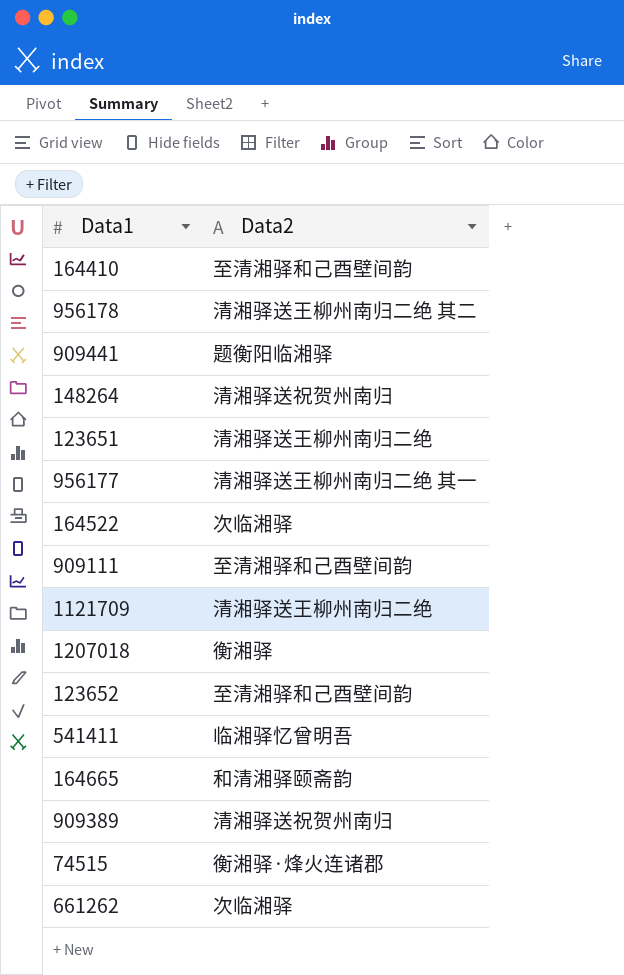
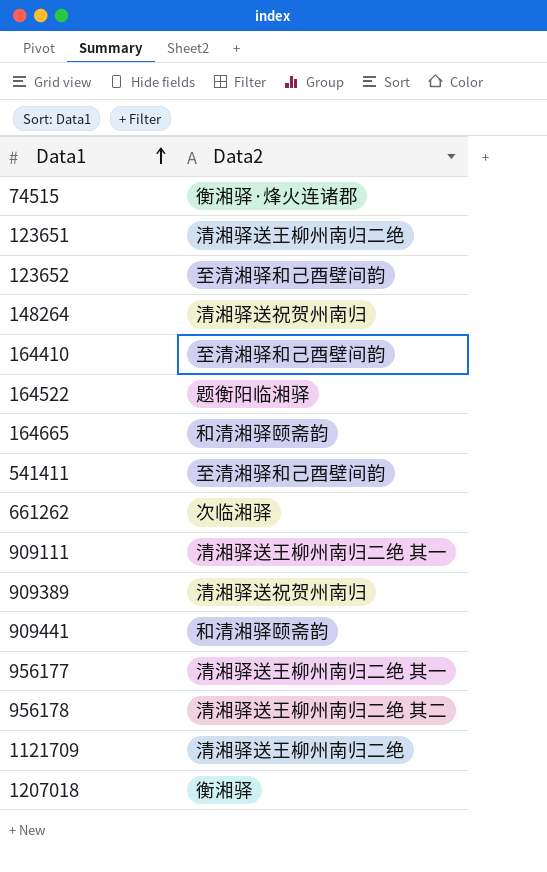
row order: none -> Data1 ascending
164522 | Data2: 次临湘驿 -> 题衡阳临湘驿
541411 | Data2: 临湘驿忆曾明吾 -> 至清湘驿和己酉壁间韵
909111 | Data2: 至清湘驿和己酉壁间韵 -> 清湘驿送王柳州南归二绝 其一
909441 | Data2: 题衡阳临湘驿 -> 和清湘驿颐斋韵

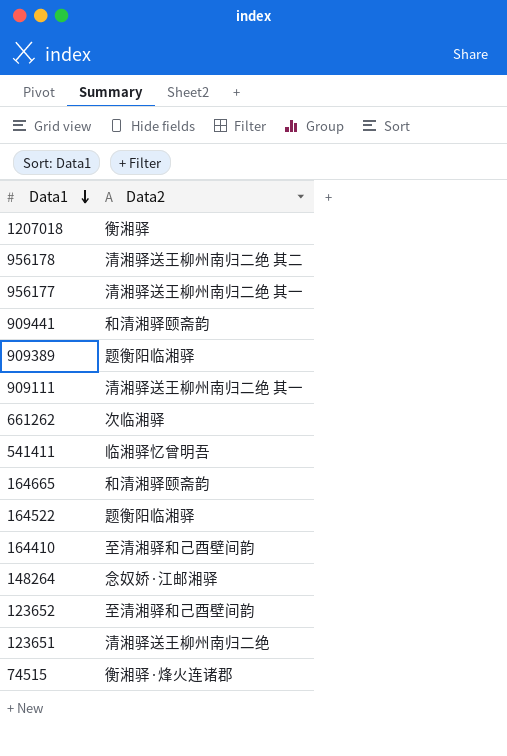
row order: Data1 ascending -> Data1 descending
row 1121709: 清湘驿送王柳州南归二绝 -> none
909389 | Data2: 清湘驿送祝贺州南归 -> 题衡阳临湘驿
541411 | Data2: 至清湘驿和己酉壁间韵 -> 临湘驿忆曾明吾
148264 | Data2: 清湘驿送祝贺州南归 -> 念奴娇·江邮湘驿

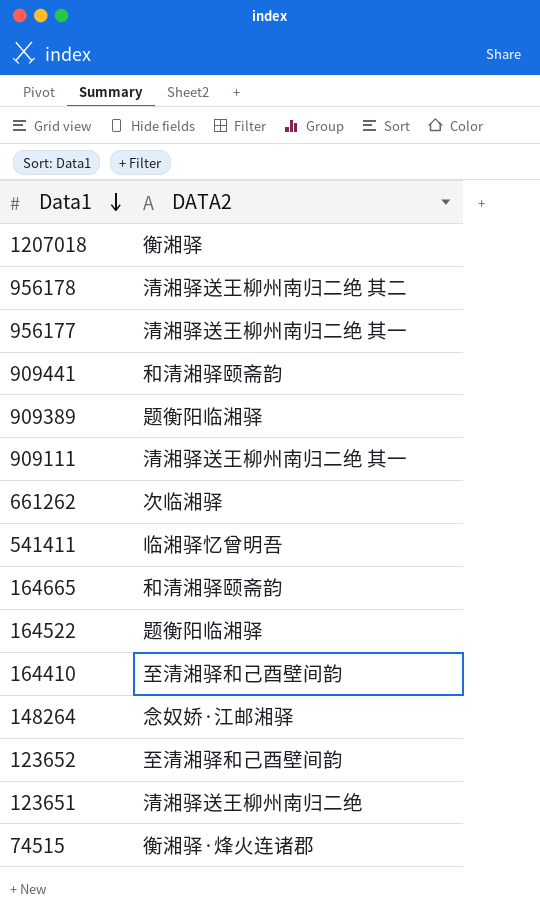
column name: Data2 -> DATA2

